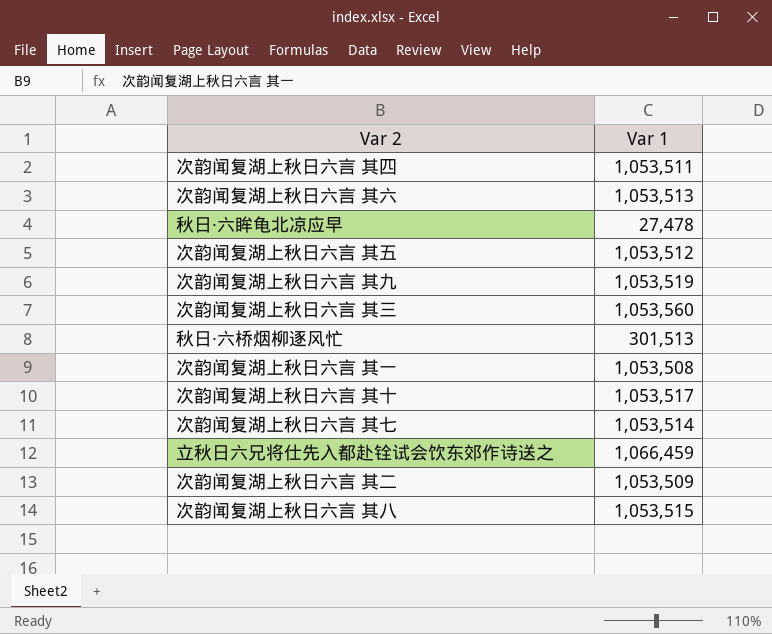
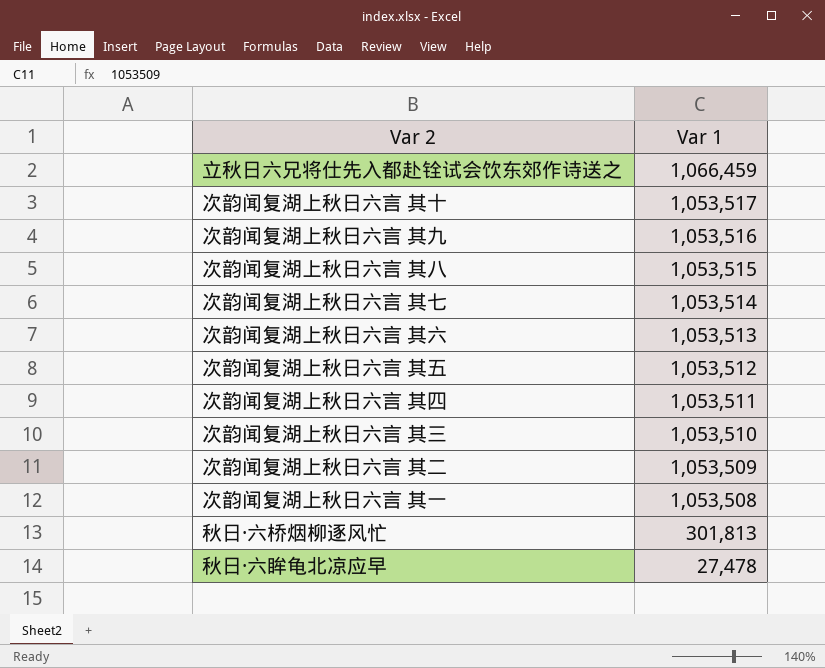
row order: none -> Var 1 descending
次韵闻复湖上秋日六言 其九 | Var 1: 1,053,519 -> 1,053,516
次韵闻复湖上秋日六言 其三 | Var 1: 1,053,560 -> 1,053,510
秋日·六桥烟柳逐风忙 | Var 1: 301,513 -> 301,813

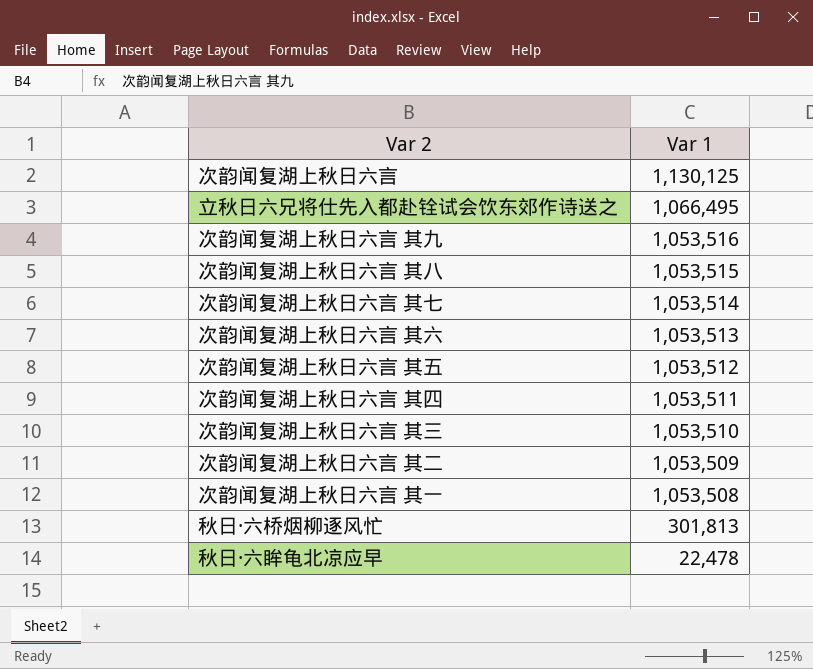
row 次韵闻复湖上秋日六言 其十: 1,053,517 -> none
row 次韵闻复湖上秋日六言: none -> 1,130,125
立秋日六兄将仕先入都赴铨试会饮东郊作诗送之 | Var 1: 1,066,459 -> 1,066,495
秋日·六眸龟北凉应早 | Var 1: 27,478 -> 22,478

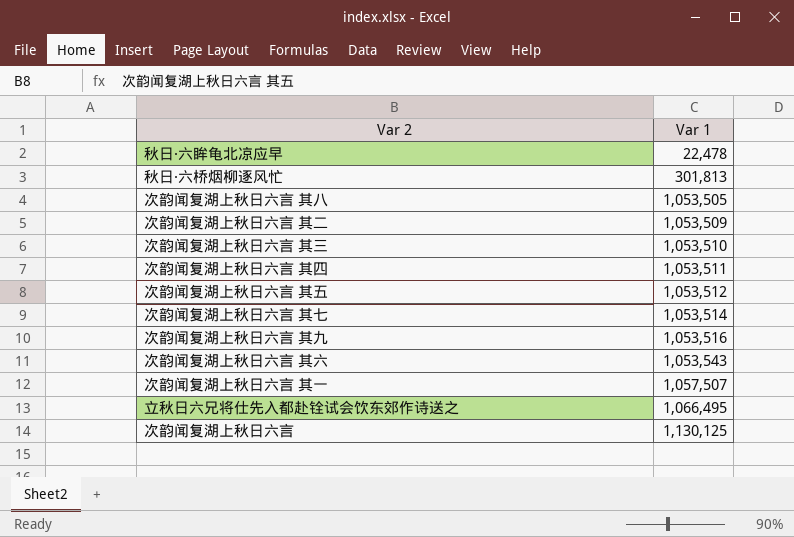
row order: Var 1 descending -> Var 1 ascending
次韵闻复湖上秋日六言 其八 | Var 1: 1,053,515 -> 1,053,505
次韵闻复湖上秋日六言 其六 | Var 1: 1,053,513 -> 1,053,543
次韵闻复湖上秋日六言 其一 | Var 1: 1,053,508 -> 1,057,507

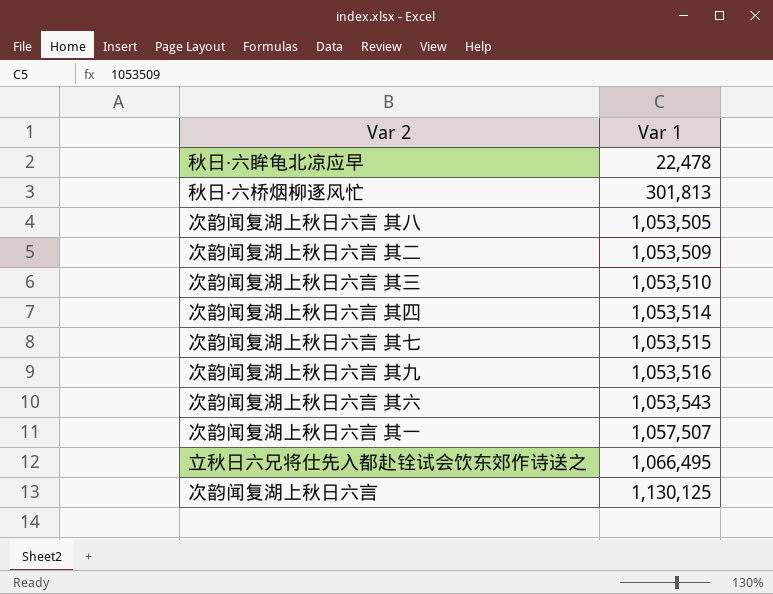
row 次韵闻复湖上秋日六言 其五: 1,053,512 -> none
次韵闻复湖上秋日六言 其四 | Var 1: 1,053,511 -> 1,053,514
次韵闻复湖上秋日六言 其七 | Var 1: 1,053,514 -> 1,053,515

